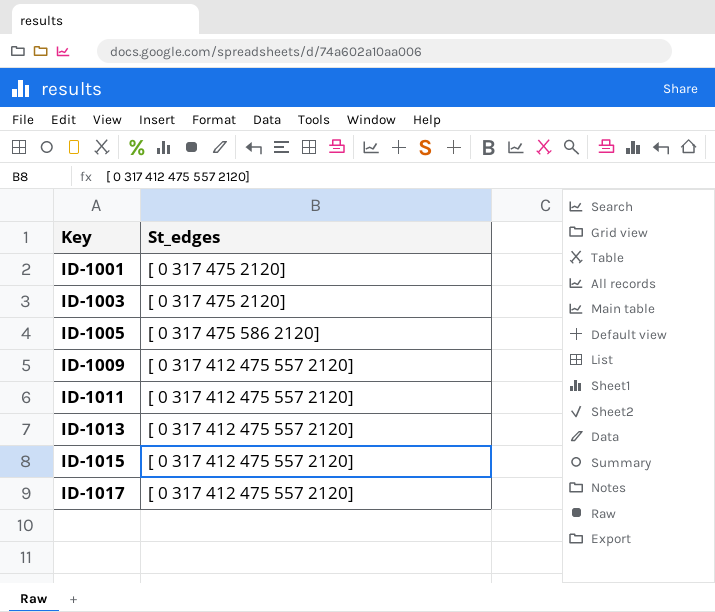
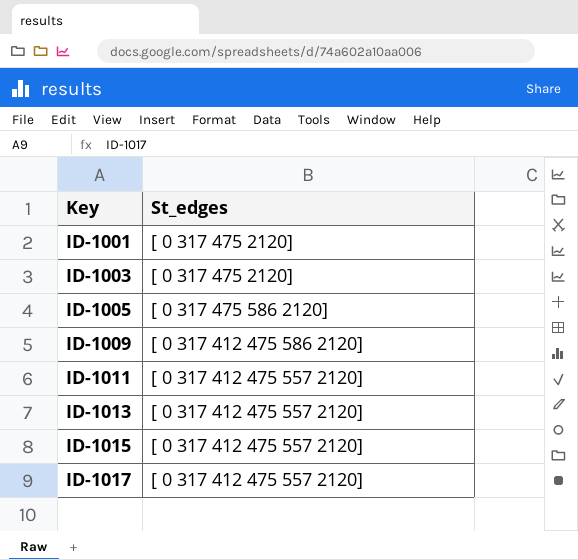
ID-1009 | St_edges: [ 0 317 412 475 557 2120] -> [ 0 317 412 475 586 2120]

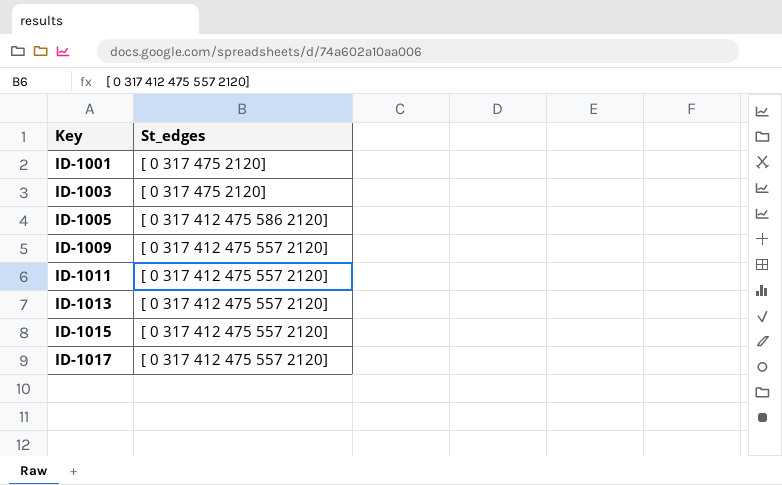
ID-1005 | St_edges: [ 0 317 475 586 2120] -> [ 0 317 412 475 586 2120]
ID-1009 | St_edges: [ 0 317 412 475 586 2120] -> [ 0 317 412 475 557 2120]

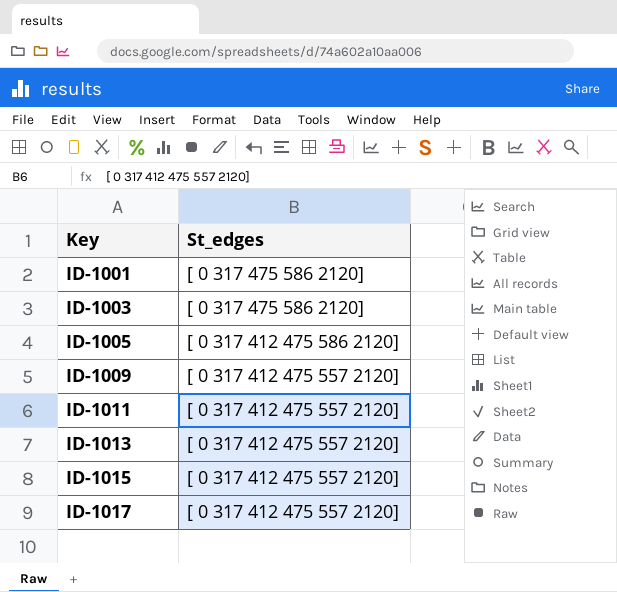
ID-1001 | St_edges: [ 0 317 475 2120] -> [ 0 317 475 586 2120]
ID-1003 | St_edges: [ 0 317 475 2120] -> [ 0 317 475 586 2120]

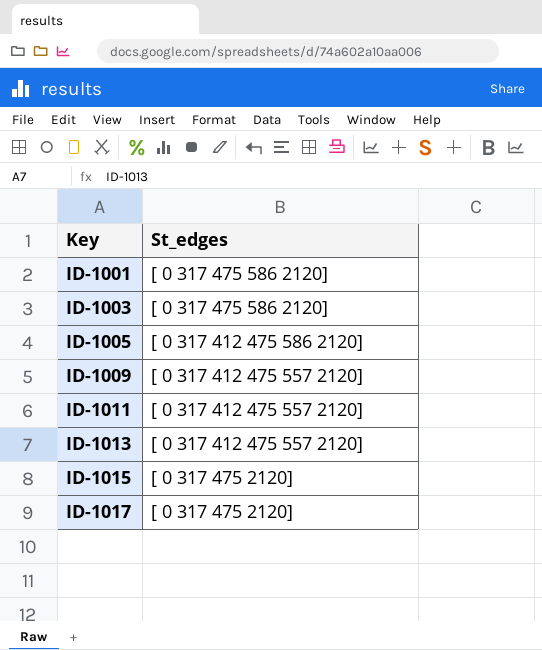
ID-1015 | St_edges: [ 0 317 412 475 557 2120] -> [ 0 317 475 2120]
ID-1017 | St_edges: [ 0 317 412 475 557 2120] -> [ 0 317 475 2120]

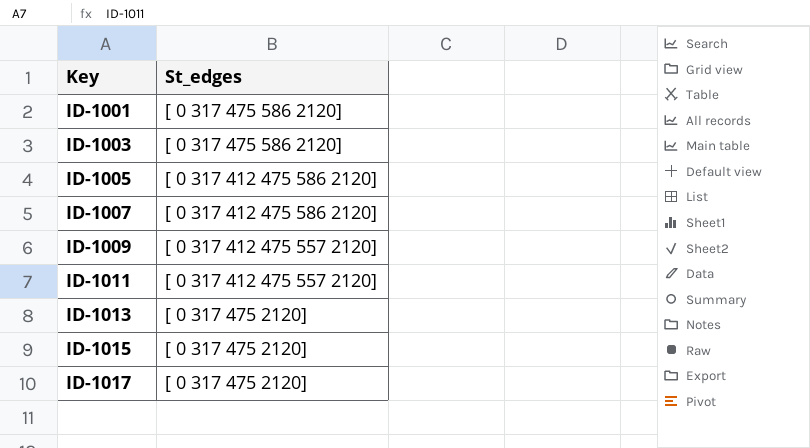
row ID-1007: none -> [ 0 317 412 475 586 2120]
ID-1013 | St_edges: [ 0 317 412 475 557 2120] -> [ 0 317 475 2120]

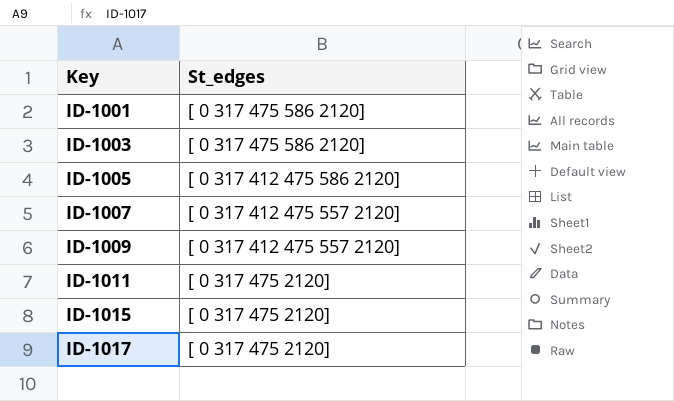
row ID-1013: [ 0 317 475 2120] -> none
ID-1007 | St_edges: [ 0 317 412 475 586 2120] -> [ 0 317 412 475 557 2120]
ID-1011 | St_edges: [ 0 317 412 475 557 2120] -> [ 0 317 475 2120]

